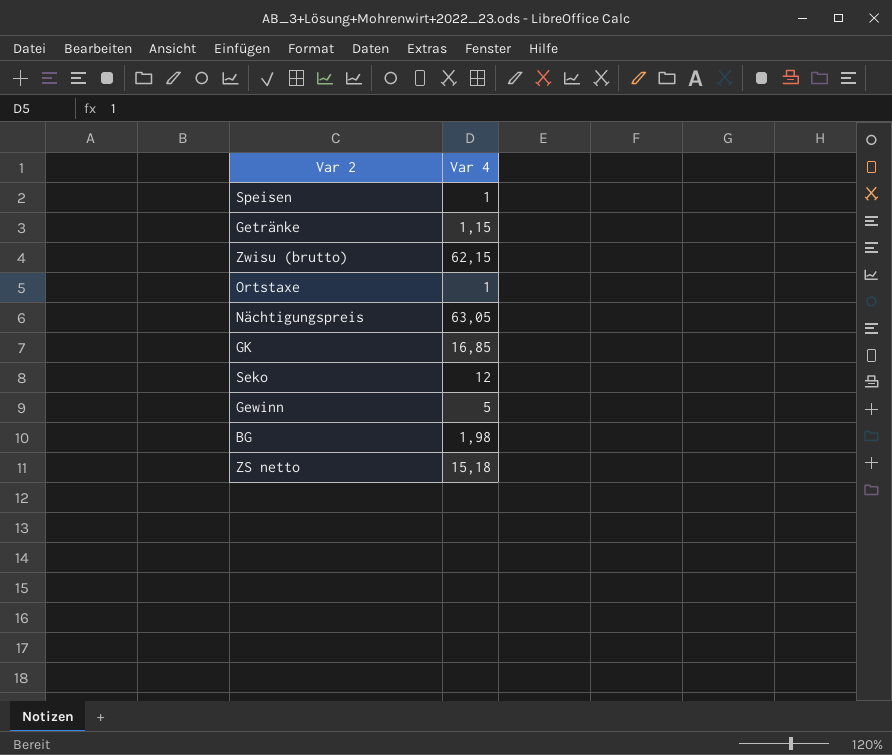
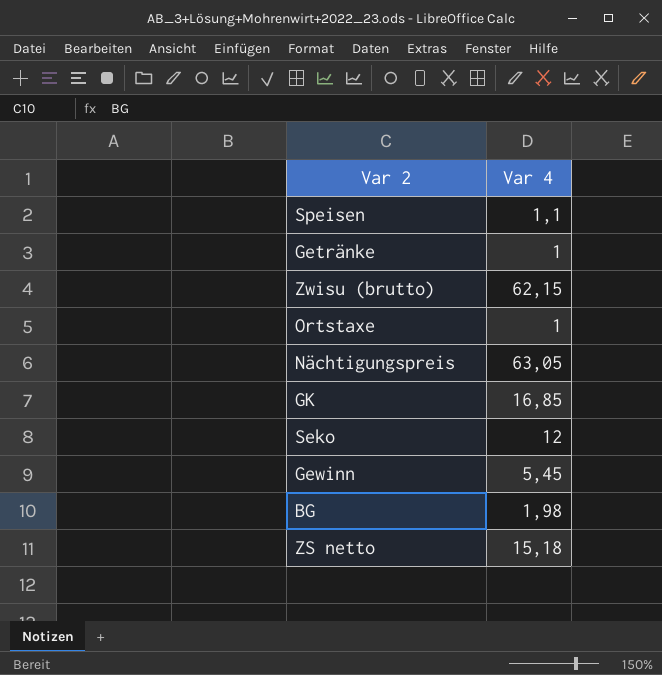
Speisen | Var 4: 1 -> 1,1
Getränke | Var 4: 1,15 -> 1
Gewinn | Var 4: 5 -> 5,45

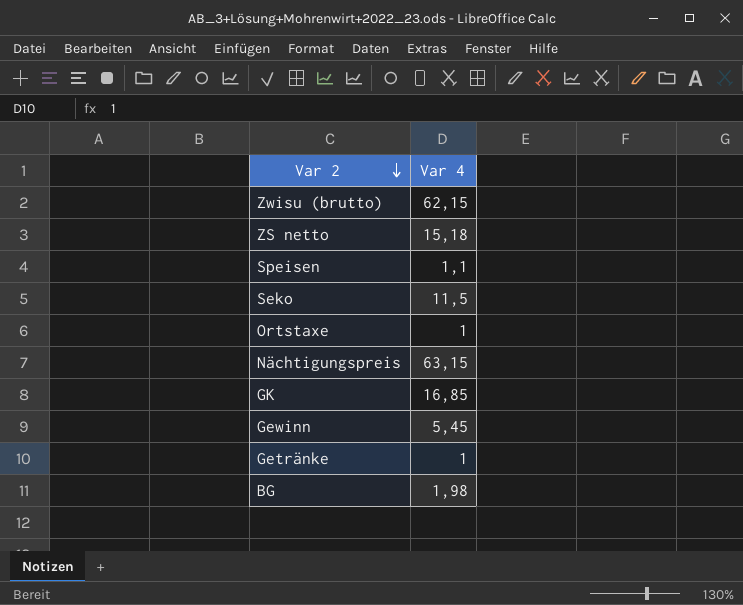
row order: none -> Var 2 descending
Seko | Var 4: 12 -> 11,5
Nächtigungspreis | Var 4: 63,05 -> 63,15

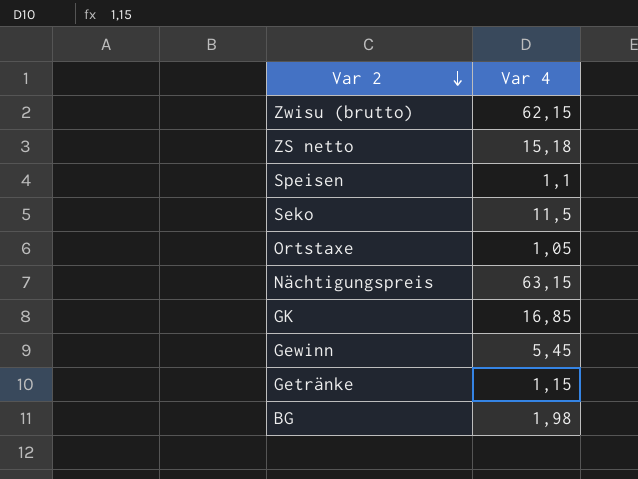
Ortstaxe | Var 4: 1 -> 1,05
Getränke | Var 4: 1 -> 1,15

